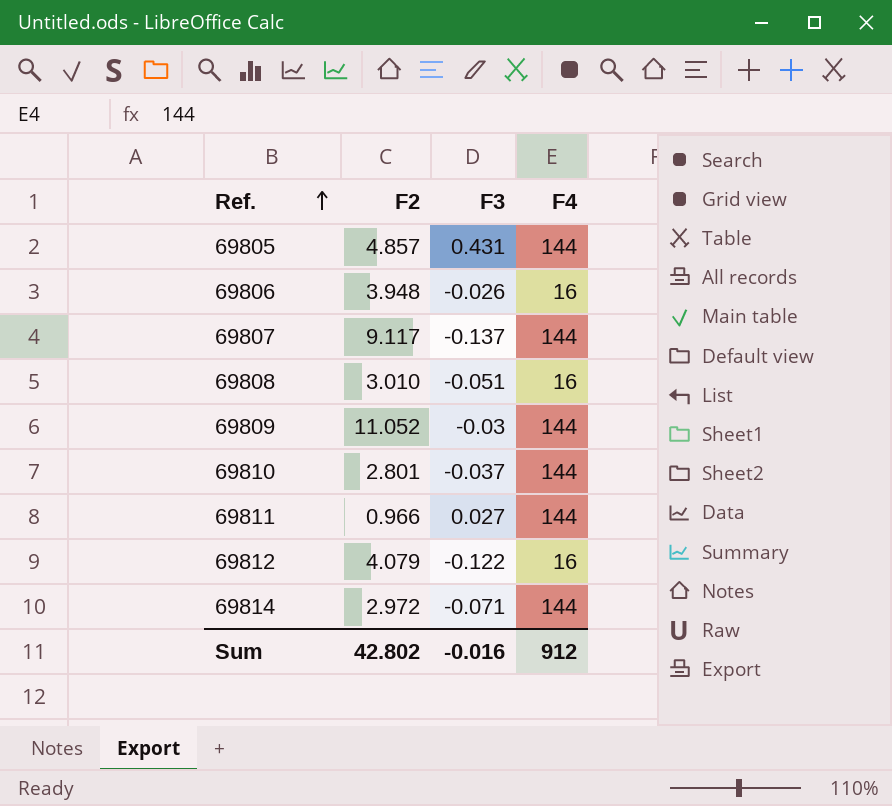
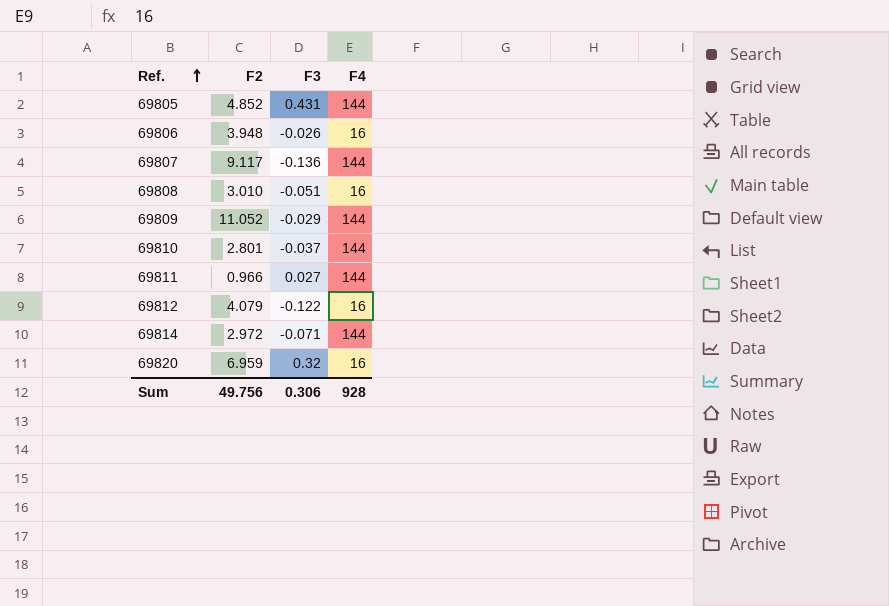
69805 | F2: 4.857 -> 4.852
69807 | F3: -0.137 -> -0.136
69809 | F3: -0.03 -> -0.029
row 69820: none -> 6.959 | 0.32 | 16
Sum | F2: 42.802 -> 49.756
Sum | F3: -0.016 -> 0.306
Sum | F4: 912 -> 928

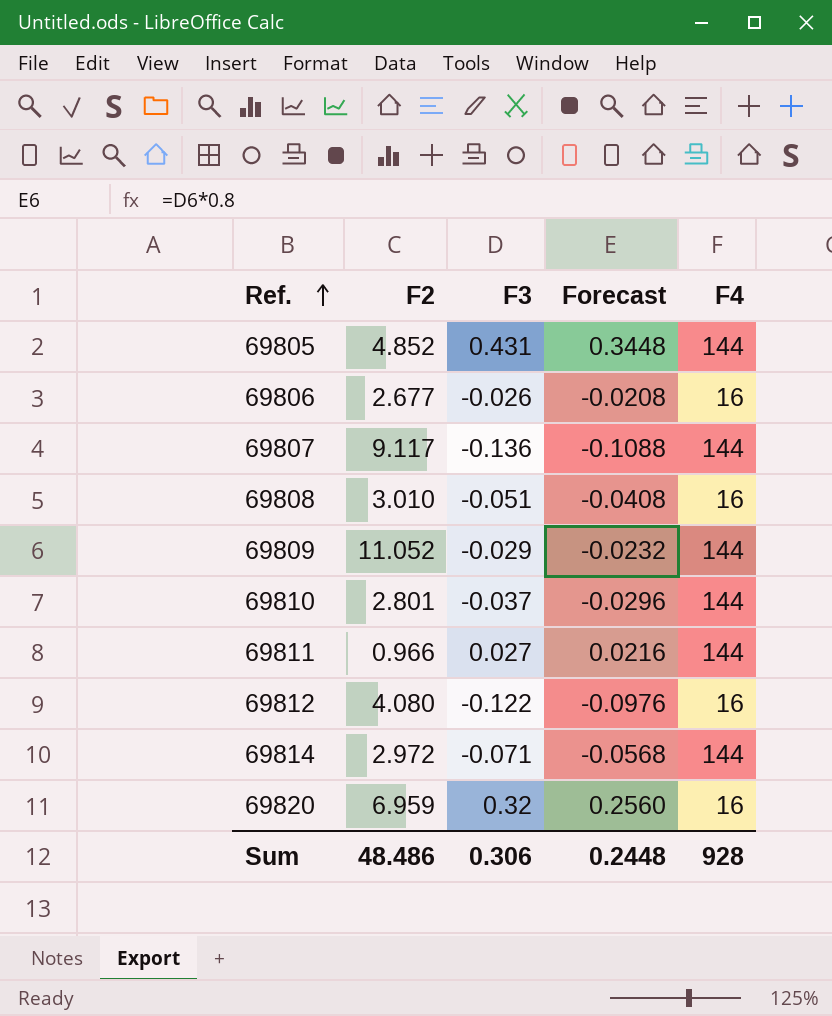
column Forecast | formula: none -> [F3] * 0.8
69806 | F2: 3.948 -> 2.677
69812 | F2: 4.079 -> 4.080
Sum | F2: 49.756 -> 48.486

